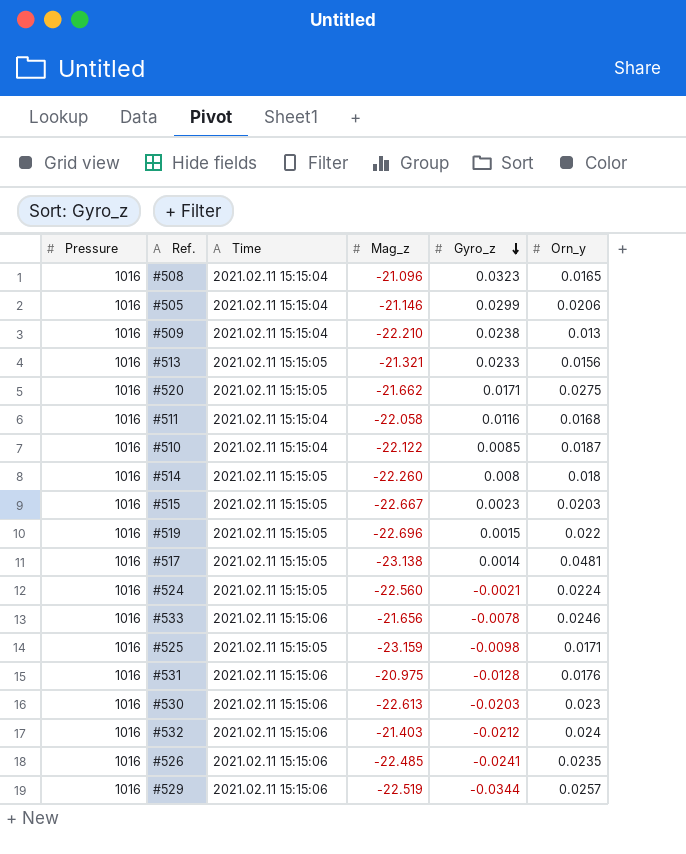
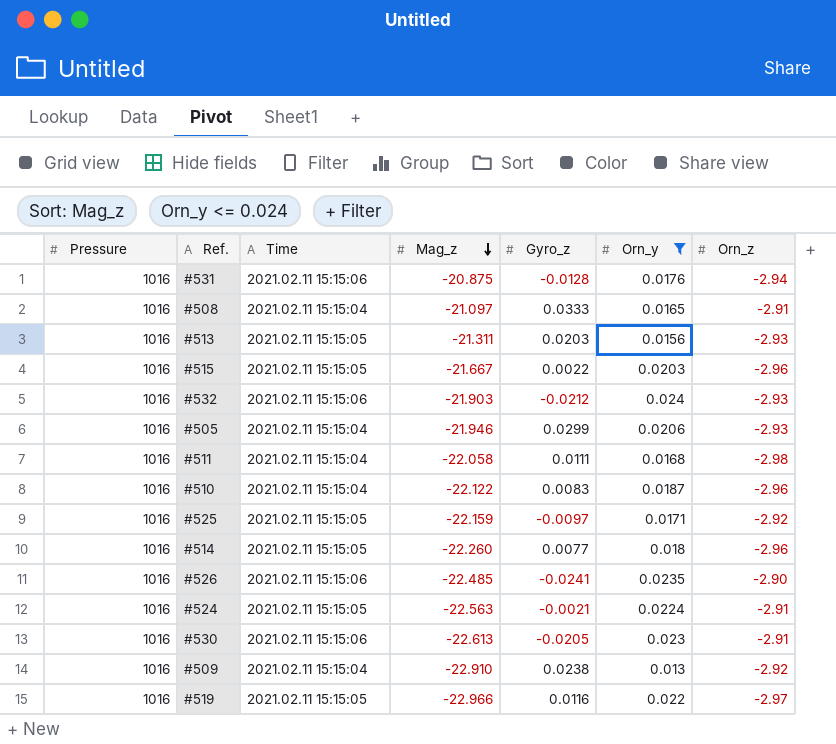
filter: none -> Orn_y <= 0.024
row order: Gyro_z descending -> Mag_z descending
column Orn_z | position: none -> 7
#531 | Mag_z: -20.975 -> -20.875
#508 | Mag_z: -21.096 -> -21.097
#508 | Gyro_z: 0.0323 -> 0.0333
#513 | Mag_z: -21.321 -> -21.311
#513 | Gyro_z: 0.0233 -> 0.0203
#515 | Mag_z: -22.667 -> -21.667
#515 | Gyro_z: 0.0023 -> 0.0022
#532 | Mag_z: -21.403 -> -21.903
#505 | Mag_z: -21.146 -> -21.946
#511 | Gyro_z: 0.0116 -> 0.0111
#510 | Gyro_z: 0.0085 -> 0.0083
#525 | Mag_z: -23.159 -> -22.159
#525 | Gyro_z: -0.0098 -> -0.0097
#514 | Gyro_z: 0.008 -> 0.0077
#524 | Mag_z: -22.560 -> -22.563
#530 | Gyro_z: -0.0203 -> -0.0205
#509 | Mag_z: -22.210 -> -22.910
#519 | Mag_z: -22.696 -> -22.966
#519 | Gyro_z: 0.0015 -> 0.0116

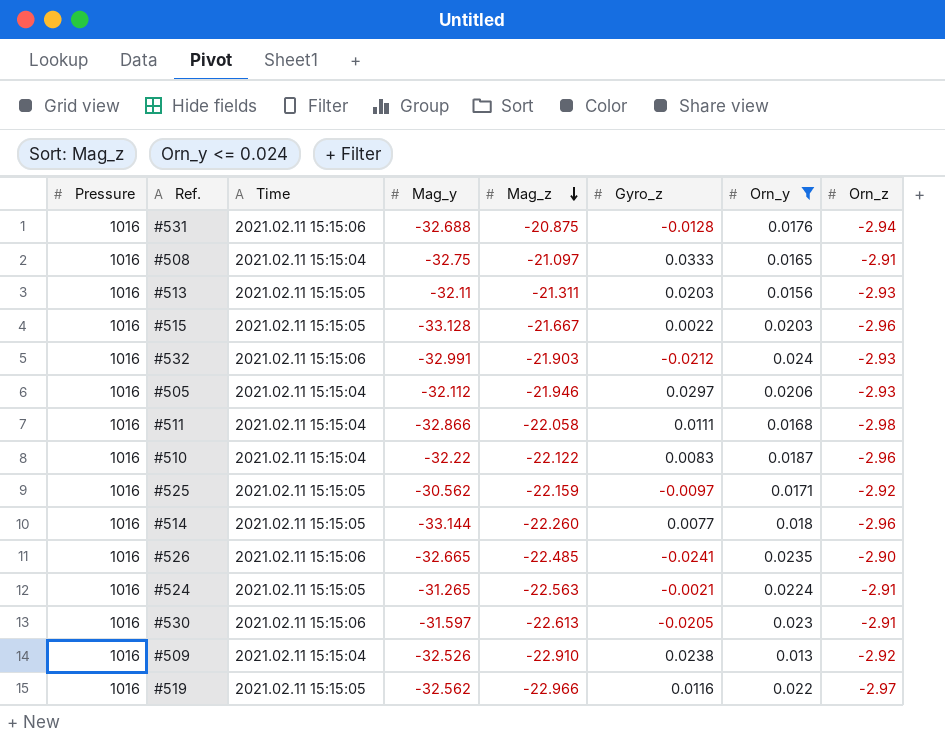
column Mag_y | position: none -> 4
#505 | Gyro_z: 0.0299 -> 0.0297

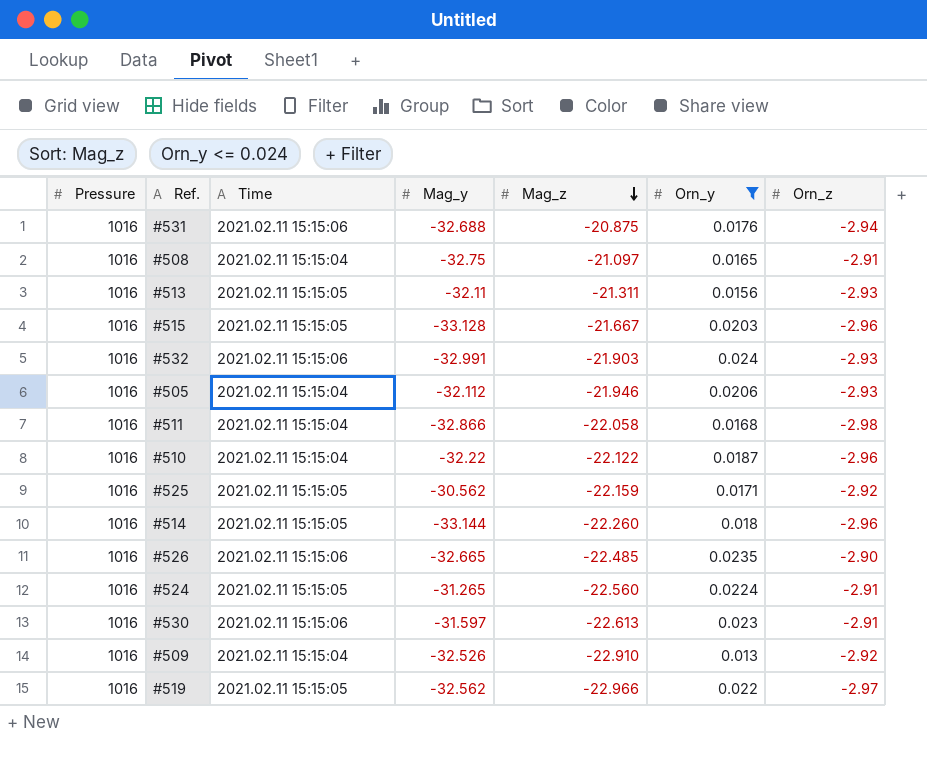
column Gyro_z | position: 6 -> none
#524 | Mag_z: -22.563 -> -22.560

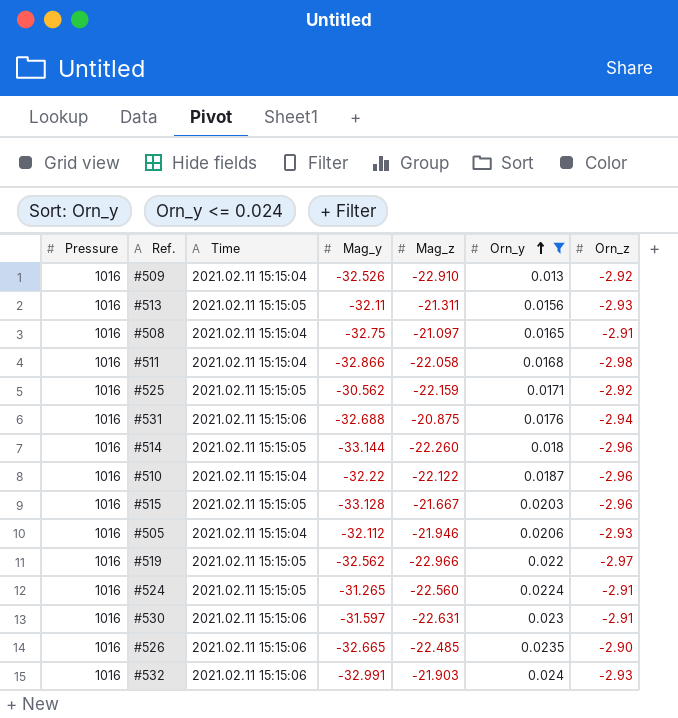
row order: Mag_z descending -> Orn_y ascending
#530 | Mag_z: -22.613 -> -22.631

